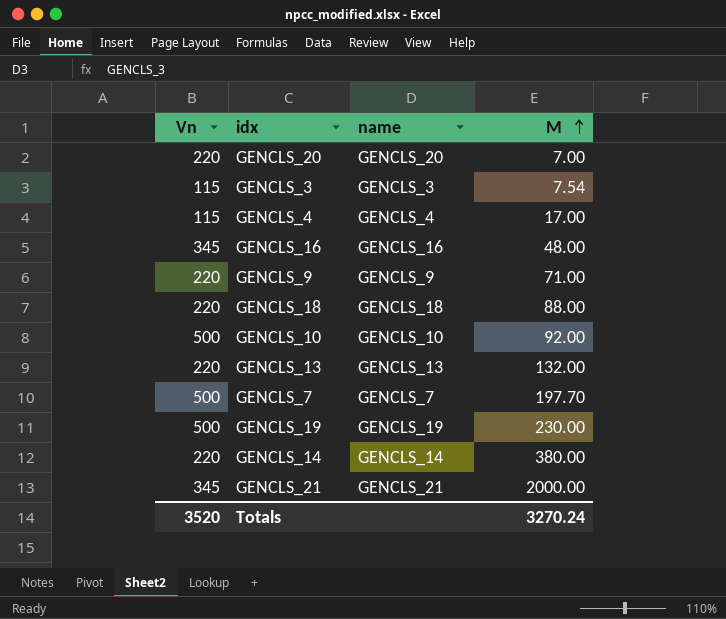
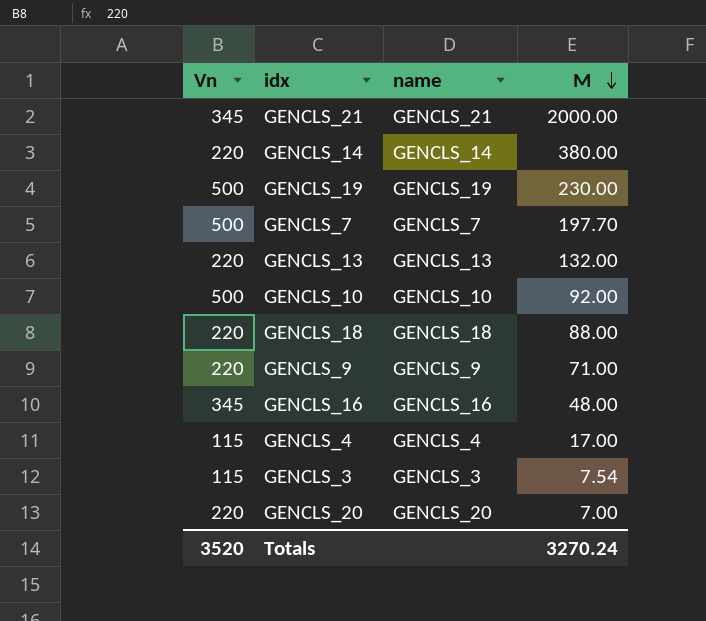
row order: M ascending -> M descending

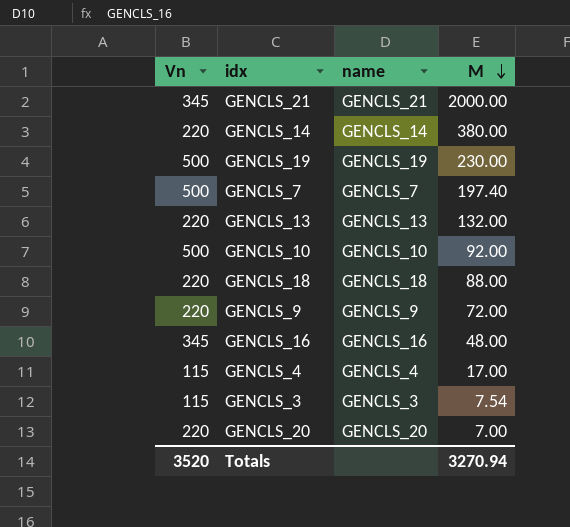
GENCLS_7 | M: 197.70 -> 197.40
GENCLS_9 | M: 71.00 -> 72.00
Totals | M: 3270.24 -> 3270.94

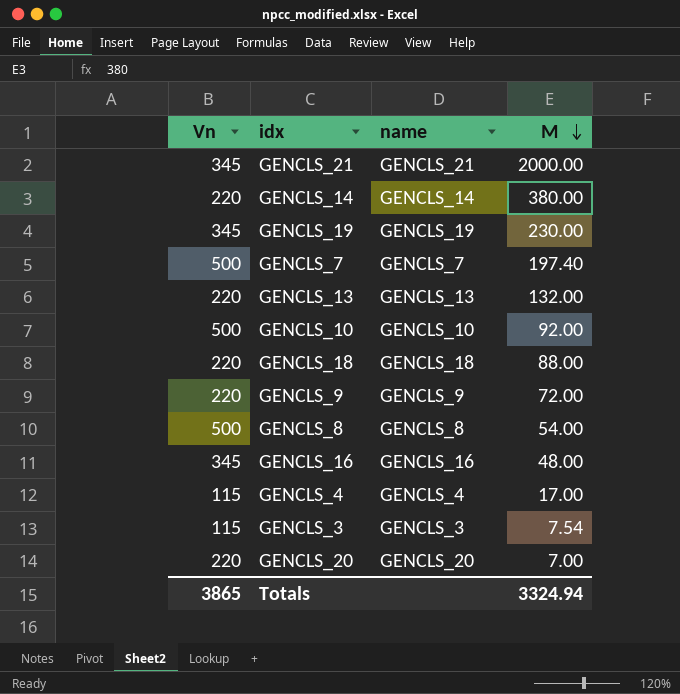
GENCLS_19 | Vn: 500 -> 345
row GENCLS_8: none -> 500 | GENCLS_8 | 54.00
Totals | Vn: 3520 -> 3865
Totals | M: 3270.94 -> 3324.94

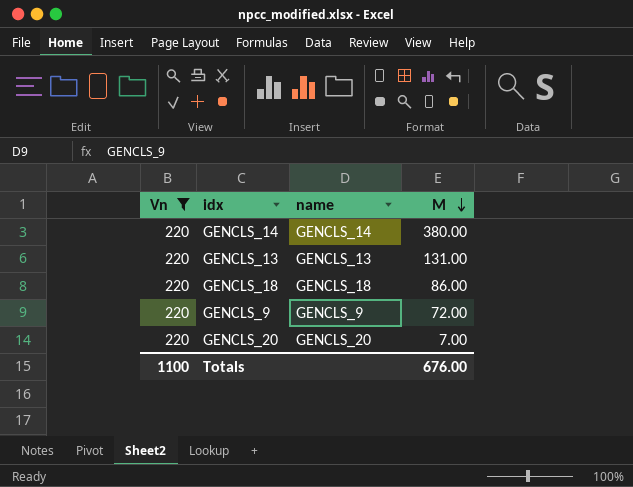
filter: none -> Vn = 220
GENCLS_13 | M: 132.00 -> 131.00
GENCLS_18 | M: 88.00 -> 86.00
Totals | Vn: 3865 -> 1100
Totals | M: 3324.94 -> 676.00

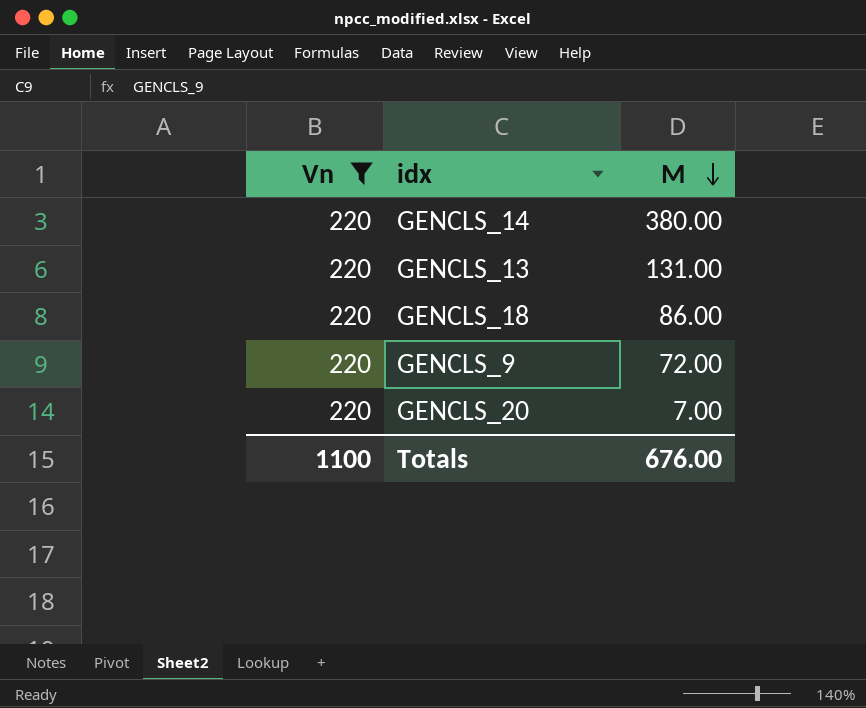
column name | position: 3 -> none

